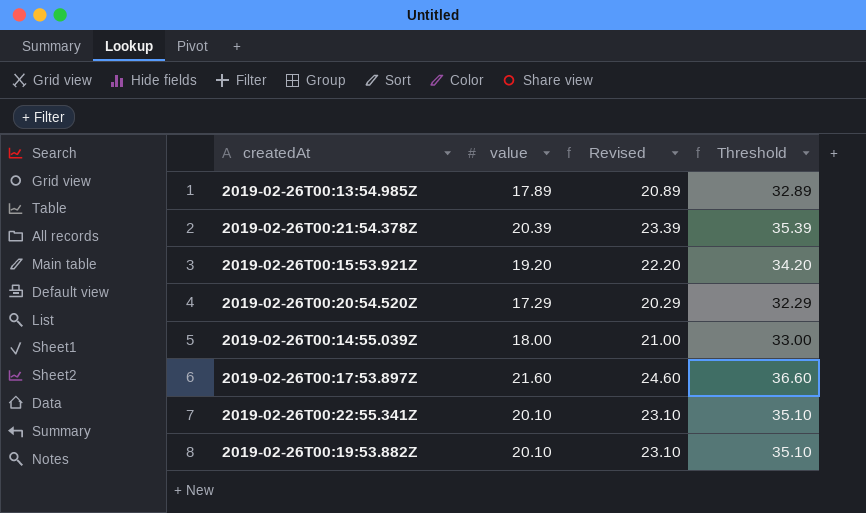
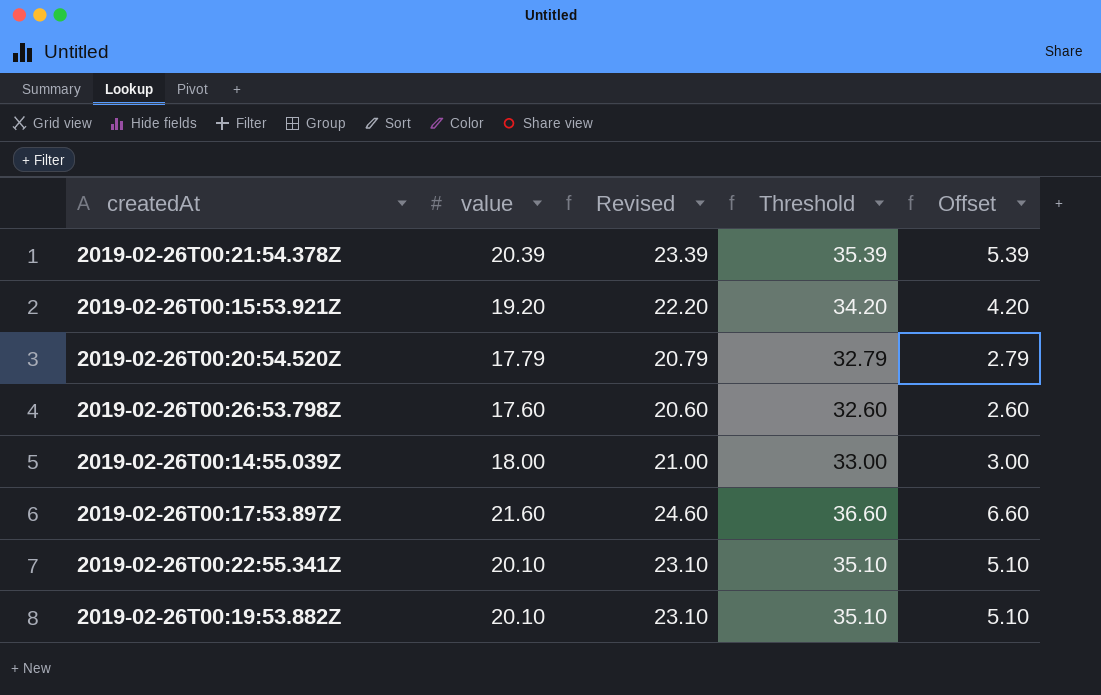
column Offset | formula: none -> [value] - 15
row 2019-02-26T00:13:54.985Z: 17.89 | 20.89 | 32.89 -> none
2019-02-26T00:20:54.520Z | value: 17.29 -> 17.79
2019-02-26T00:20:54.520Z | Revised: 20.29 -> 20.79
2019-02-26T00:20:54.520Z | Threshold: 32.29 -> 32.79
row 2019-02-26T00:26:53.798Z: none -> 17.60 | 20.60 | 32.60 | 2.60

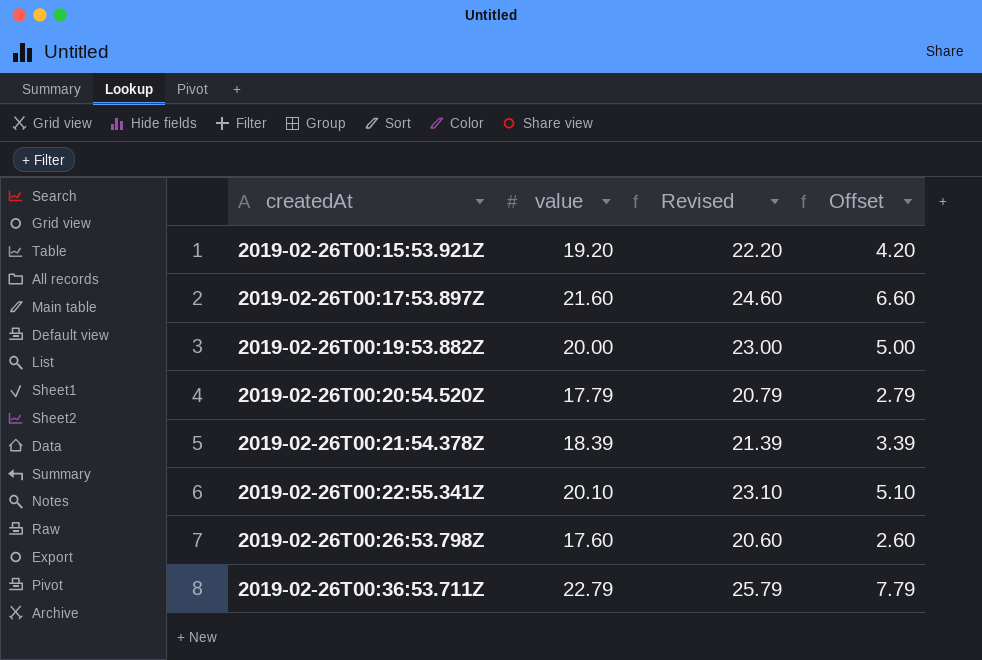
row order: none -> createdAt ascending
column Threshold | formula: [value] + 15 -> none
row 2019-02-26T00:14:55.039Z: 18.00 | 21.00 | 33.00 | 3.00 -> none
2019-02-26T00:19:53.882Z | value: 20.10 -> 20.00
2019-02-26T00:19:53.882Z | Revised: 23.10 -> 23.00
2019-02-26T00:19:53.882Z | Offset: 5.10 -> 5.00
2019-02-26T00:21:54.378Z | value: 20.39 -> 18.39
2019-02-26T00:21:54.378Z | Revised: 23.39 -> 21.39
2019-02-26T00:21:54.378Z | Offset: 5.39 -> 3.39
row 2019-02-26T00:36:53.711Z: none -> 22.79 | 25.79 | 7.79

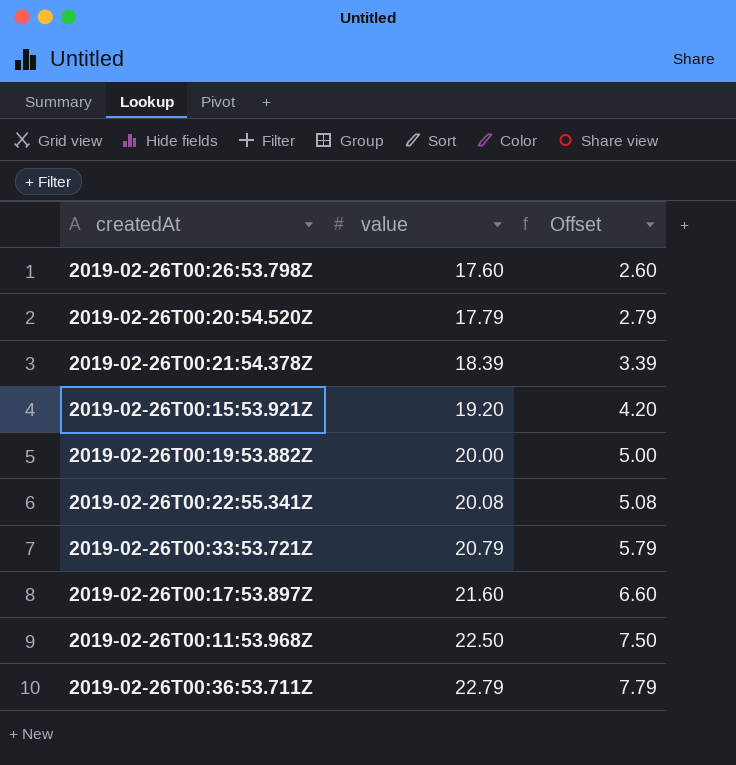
row order: createdAt ascending -> value ascending
column Revised | formula: [value] + 3 -> none
2019-02-26T00:22:55.341Z | value: 20.10 -> 20.08
2019-02-26T00:22:55.341Z | Offset: 5.10 -> 5.08
row 2019-02-26T00:33:53.721Z: none -> 20.79 | 5.79
row 2019-02-26T00:11:53.968Z: none -> 22.50 | 7.50

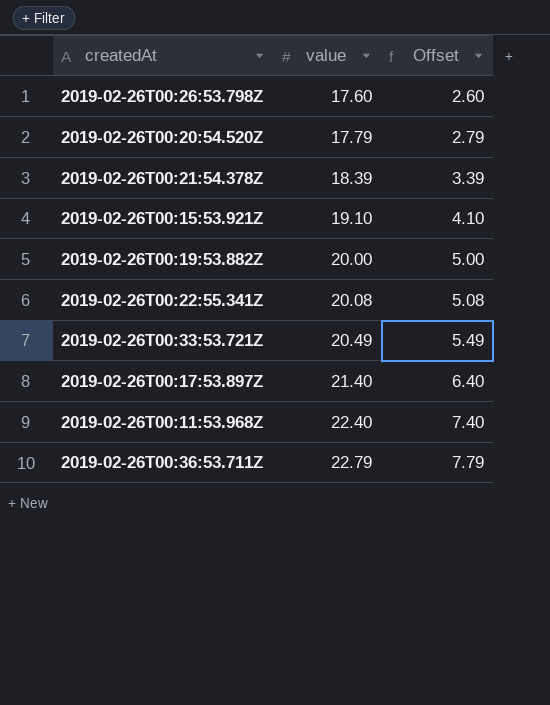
2019-02-26T00:15:53.921Z | value: 19.20 -> 19.10
2019-02-26T00:15:53.921Z | Offset: 4.20 -> 4.10
2019-02-26T00:33:53.721Z | value: 20.79 -> 20.49
2019-02-26T00:33:53.721Z | Offset: 5.79 -> 5.49
2019-02-26T00:17:53.897Z | value: 21.60 -> 21.40
2019-02-26T00:17:53.897Z | Offset: 6.60 -> 6.40
2019-02-26T00:11:53.968Z | value: 22.50 -> 22.40
2019-02-26T00:11:53.968Z | Offset: 7.50 -> 7.40

